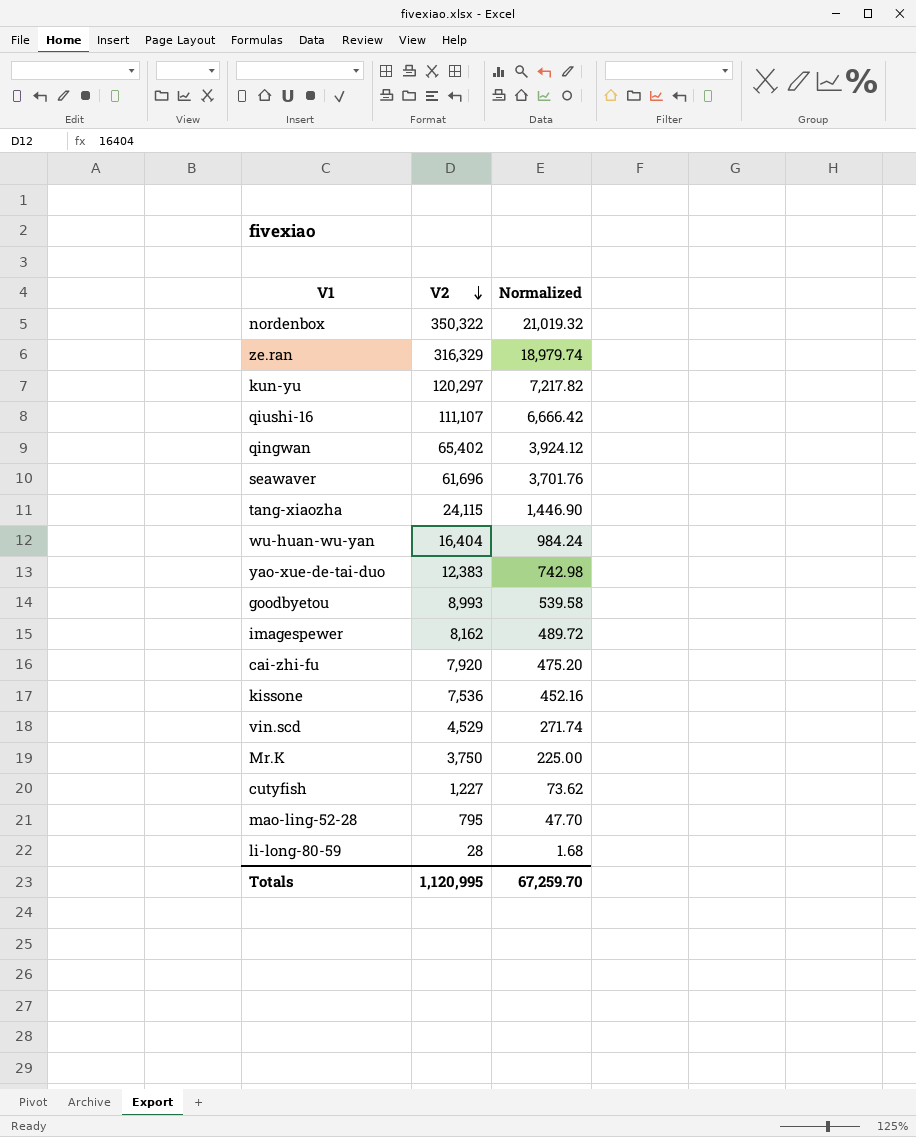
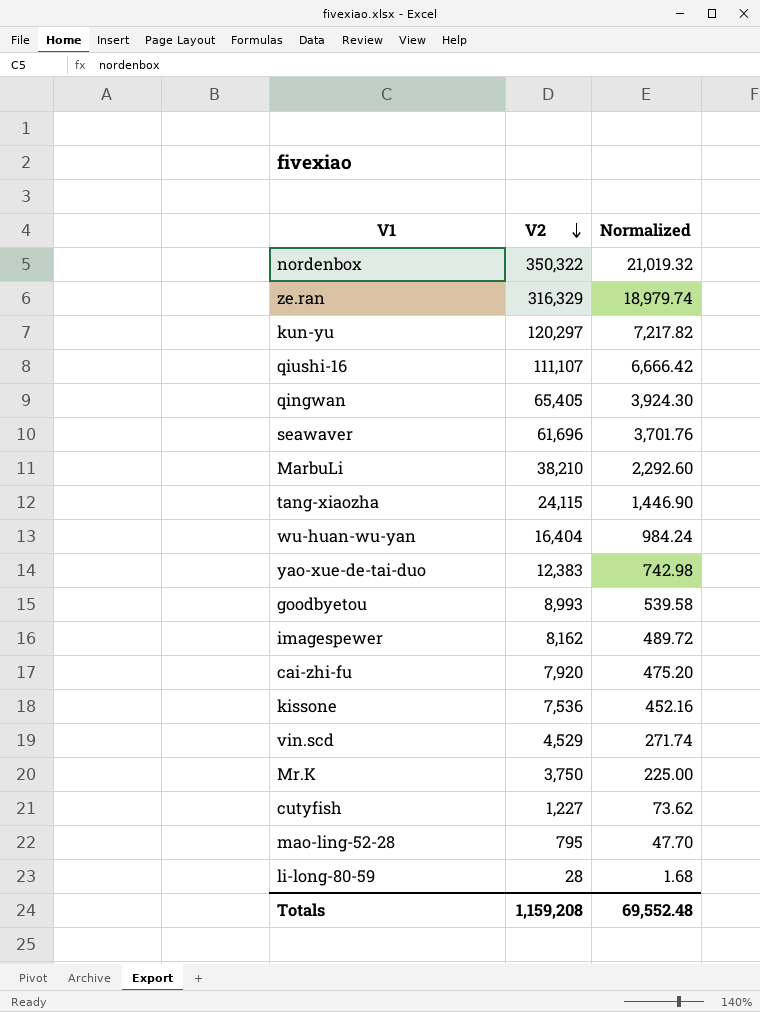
qingwan | V2: 65,402 -> 65,405
qingwan | Normalized: 3,924.12 -> 3,924.30
row MarbuLi: none -> 38,210 | 2,292.60
Totals | V2: 1,120,995 -> 1,159,208
Totals | Normalized: 67,259.70 -> 69,552.48

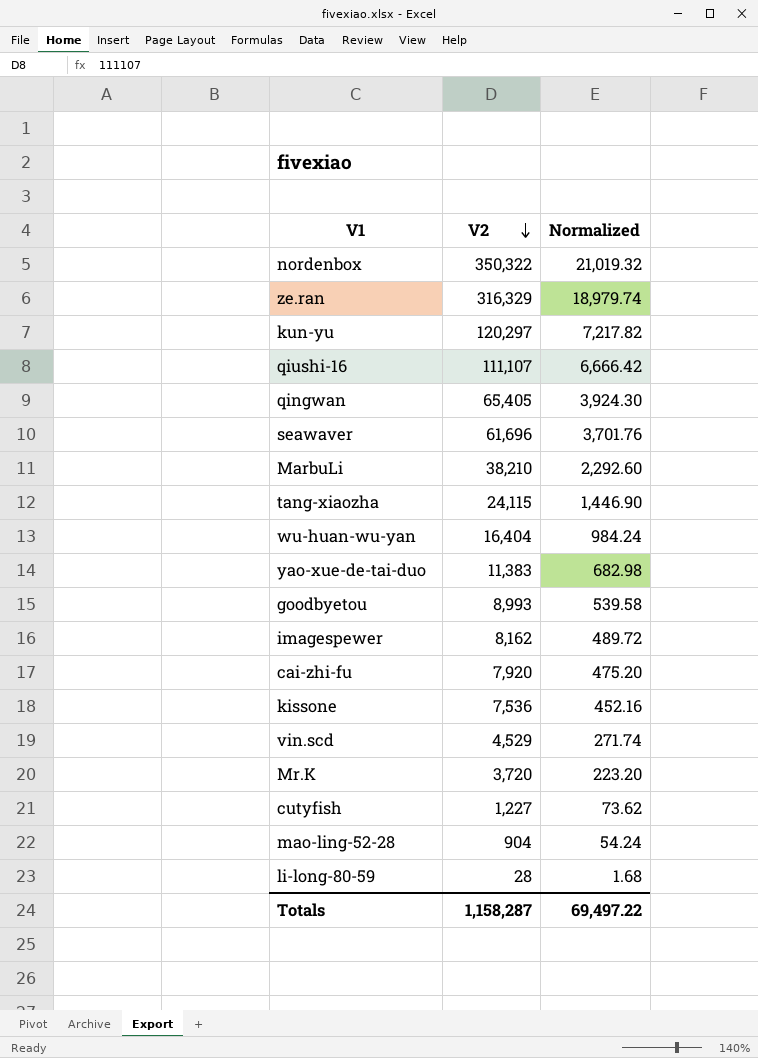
yao-xue-de-tai-duo | V2: 12,383 -> 11,383
yao-xue-de-tai-duo | Normalized: 742.98 -> 682.98
Mr.K | V2: 3,750 -> 3,720
Mr.K | Normalized: 225.00 -> 223.20
mao-ling-52-28 | V2: 795 -> 904
mao-ling-52-28 | Normalized: 47.70 -> 54.24
Totals | V2: 1,159,208 -> 1,158,287
Totals | Normalized: 69,552.48 -> 69,497.22

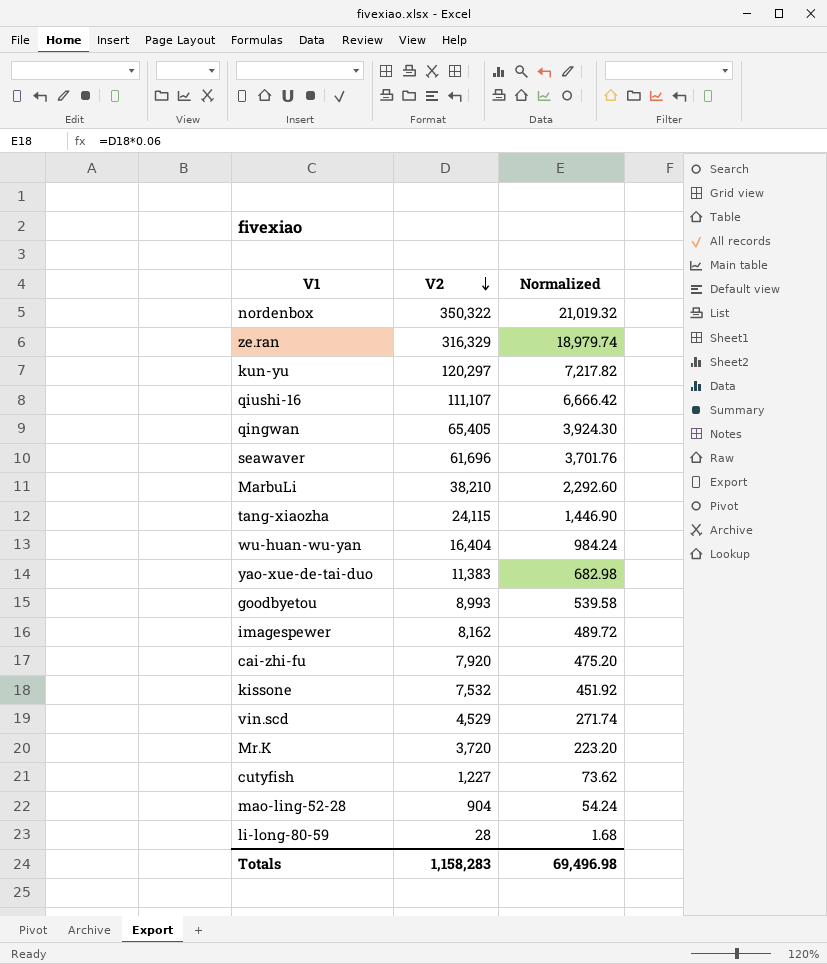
kissone | V2: 7,536 -> 7,532
kissone | Normalized: 452.16 -> 451.92
Totals | V2: 1,158,287 -> 1,158,283
Totals | Normalized: 69,497.22 -> 69,496.98

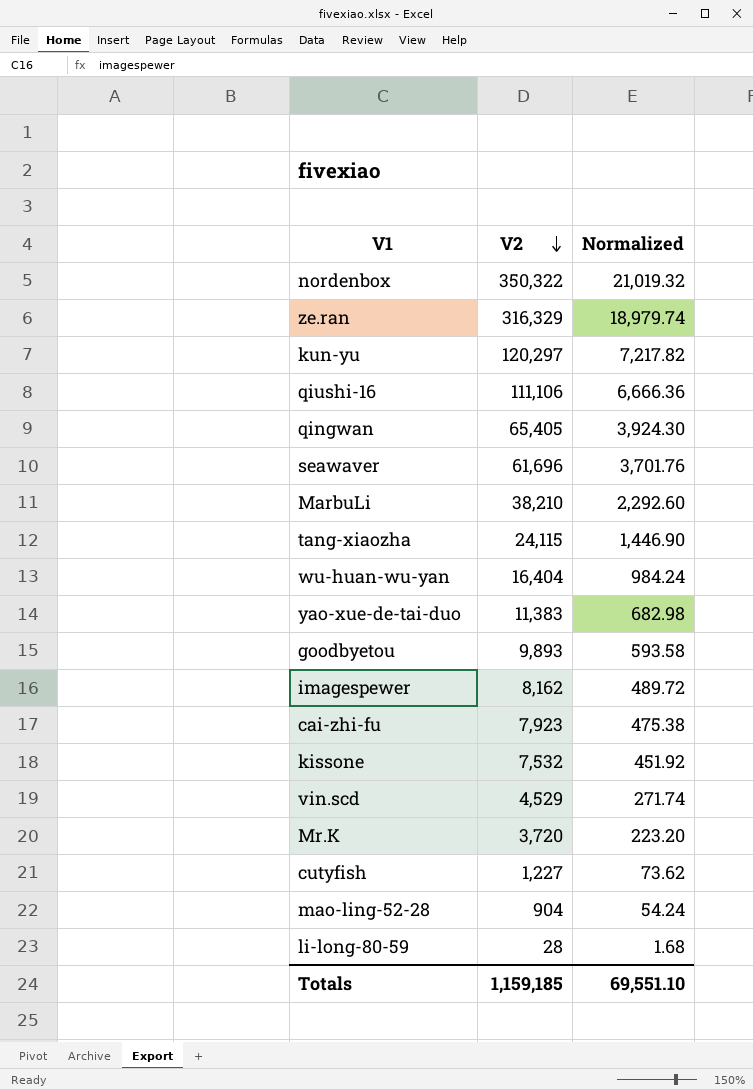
qiushi-16 | V2: 111,107 -> 111,106
qiushi-16 | Normalized: 6,666.42 -> 6,666.36
goodbyetou | V2: 8,993 -> 9,893
goodbyetou | Normalized: 539.58 -> 593.58
cai-zhi-fu | V2: 7,920 -> 7,923
cai-zhi-fu | Normalized: 475.20 -> 475.38
Totals | V2: 1,158,283 -> 1,159,185
Totals | Normalized: 69,496.98 -> 69,551.10

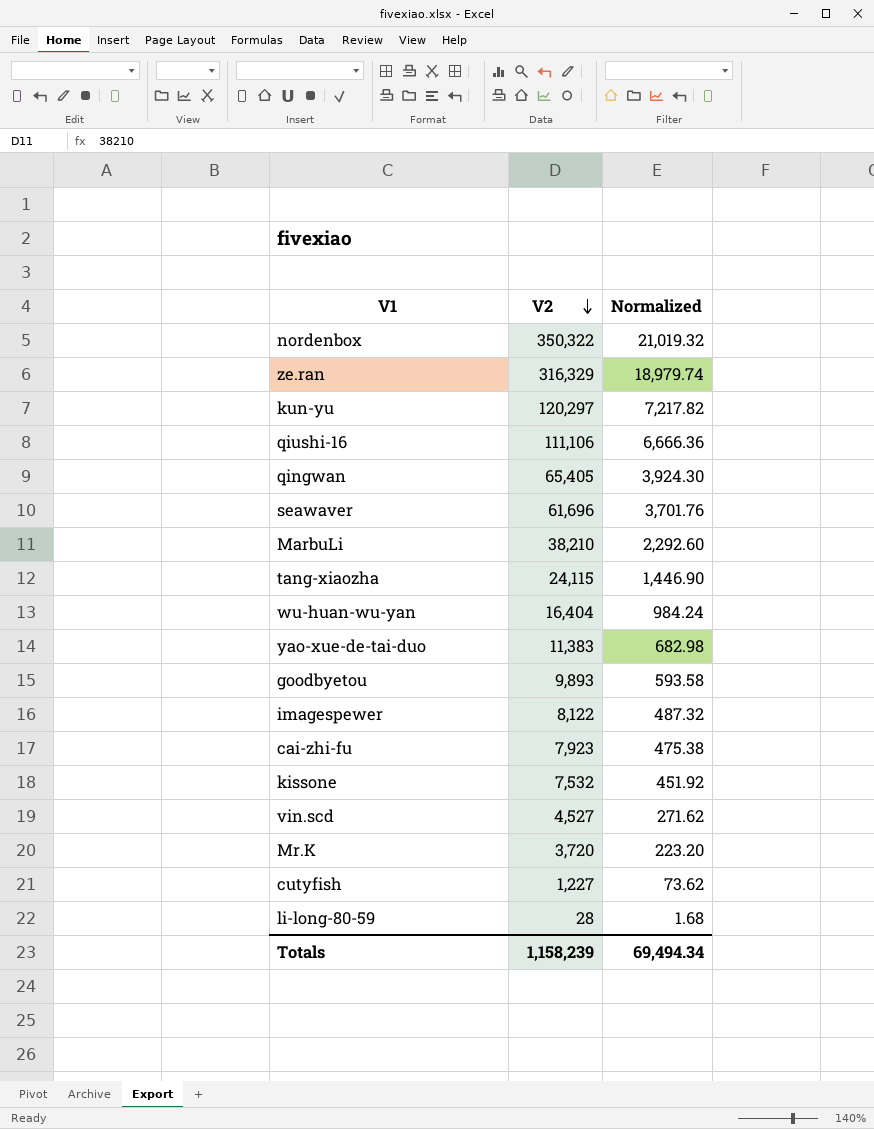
row mao-ling-52-28: 904 | 54.24 -> none
imagespewer | V2: 8,162 -> 8,122
imagespewer | Normalized: 489.72 -> 487.32
vin.scd | V2: 4,529 -> 4,527
vin.scd | Normalized: 271.74 -> 271.62
Totals | V2: 1,159,185 -> 1,158,239
Totals | Normalized: 69,551.10 -> 69,494.34

